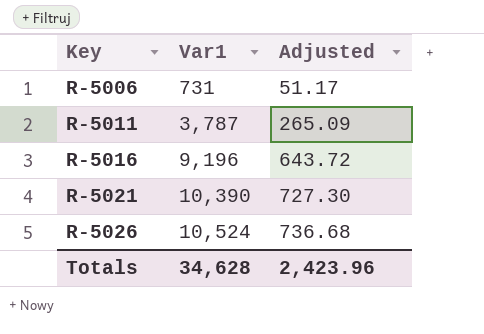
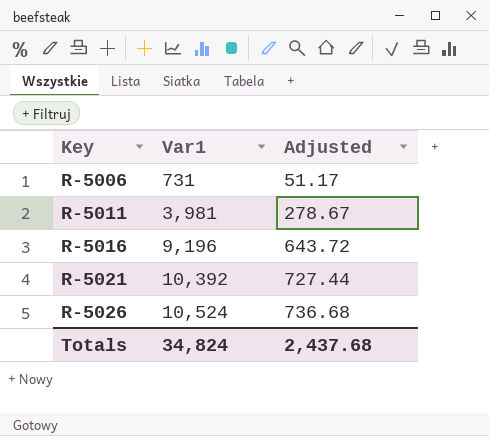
R-5011 | Var1: 3,787 -> 3,981
R-5011 | Adjusted: 265.09 -> 278.67
R-5021 | Var1: 10,390 -> 10,392
R-5021 | Adjusted: 727.30 -> 727.44
Totals | Var1: 34,628 -> 34,824
Totals | Adjusted: 2,423.96 -> 2,437.68

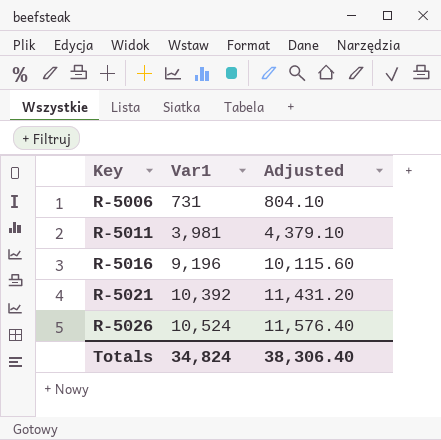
column Adjusted | formula: [Var1] * 0.07 -> [Var1] * 1.1
Totals | Adjusted: 2,437.68 -> 38,306.40

